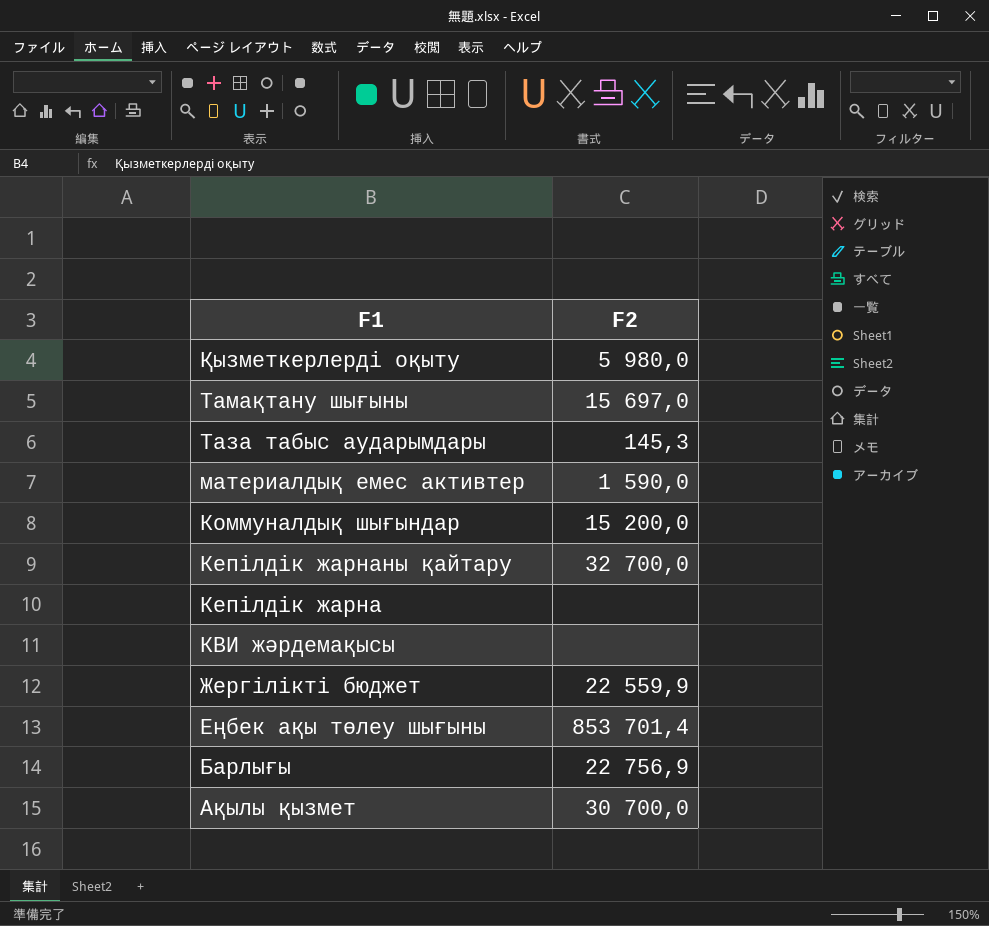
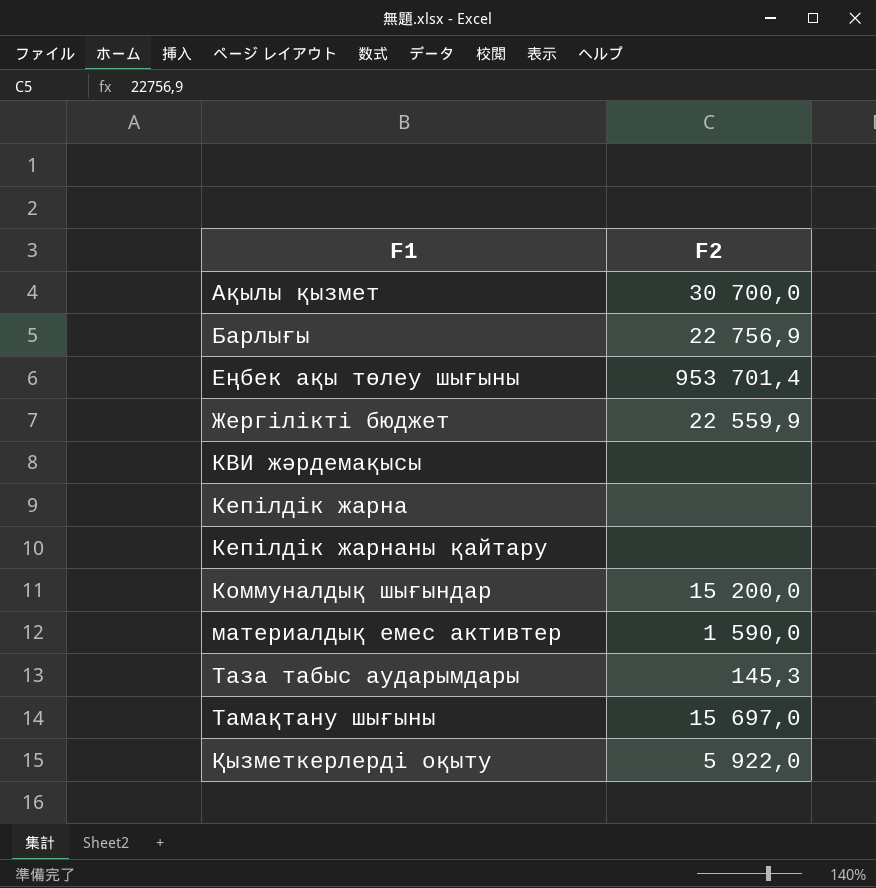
row order: F1 descending -> F1 ascending
Еңбек ақы төлеу шығыны | F2: 853 701,4 -> 953 701,4
Кепілдік жарнаны қайтару | F2: 32 700,0 -> none
Қызметкерлерді оқыту | F2: 5 980,0 -> 5 922,0

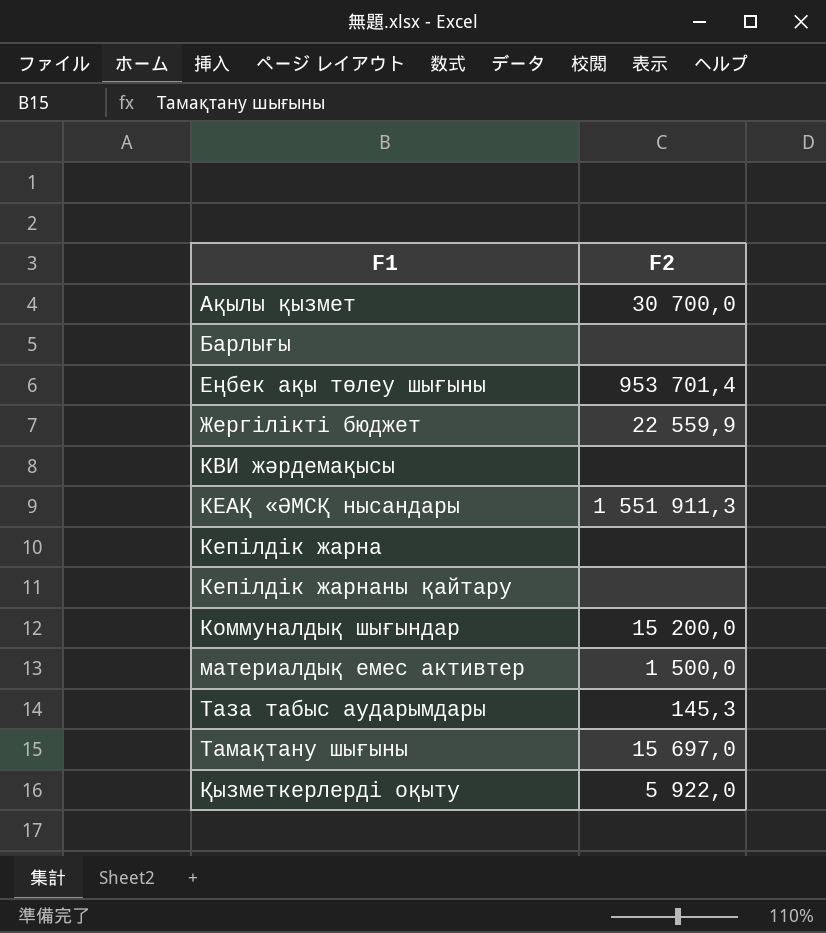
Барлығы | F2: 22 756,9 -> none
row КЕАҚ «ӘМСҚ нысандары: none -> 1 551 911,3
материалдық емес активтер | F2: 1 590,0 -> 1 500,0

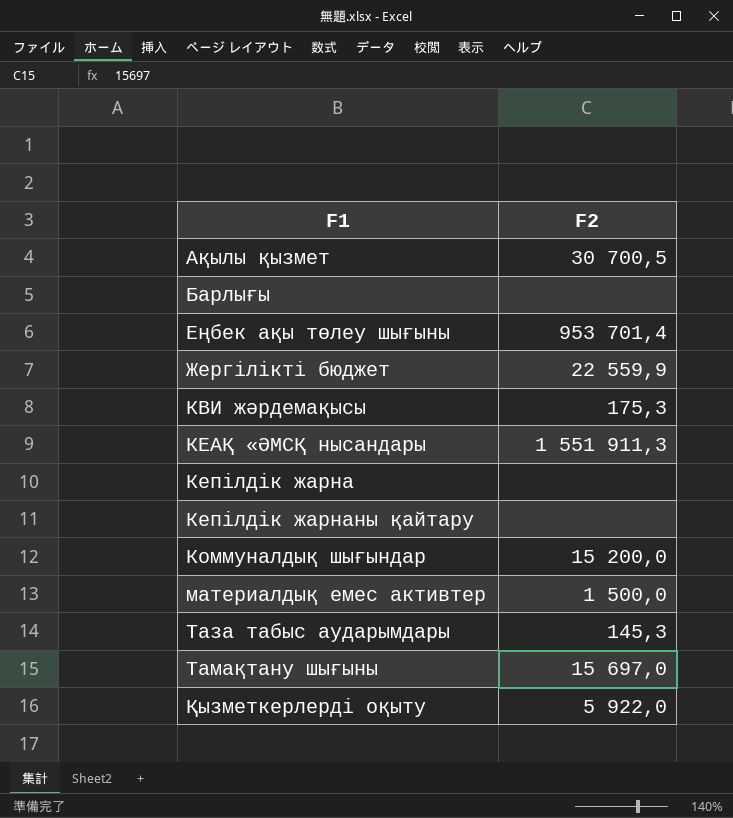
Ақылы қызмет | F2: 30 700,0 -> 30 700,5
КВИ жәрдемақысы | F2: none -> 175,3

